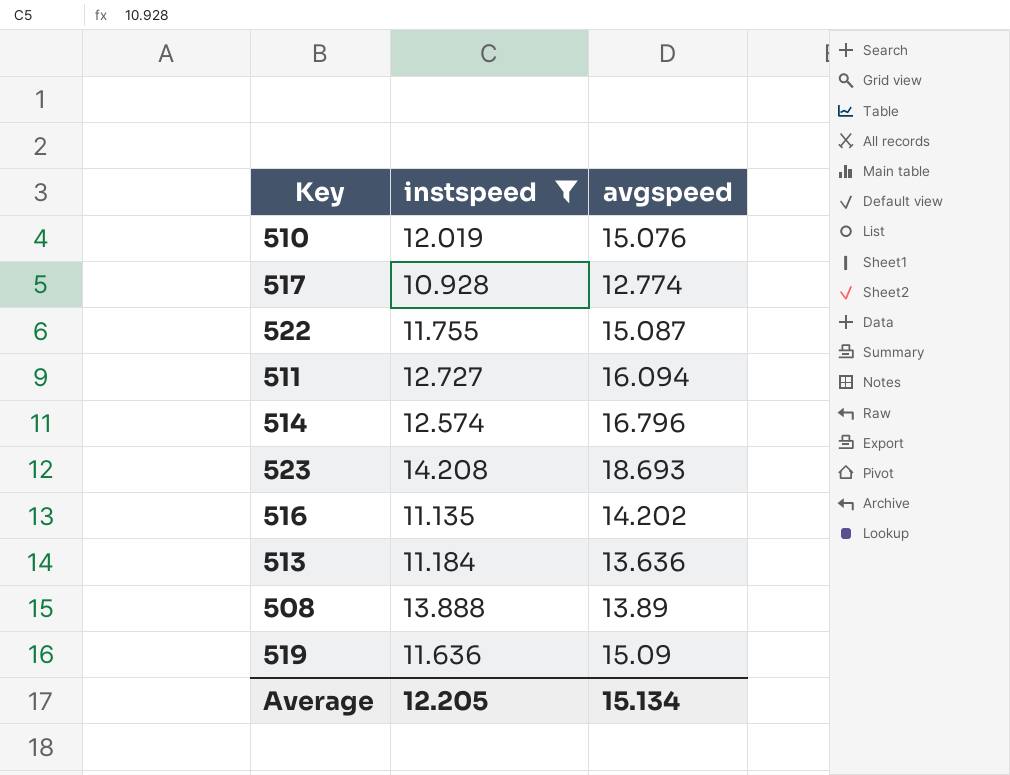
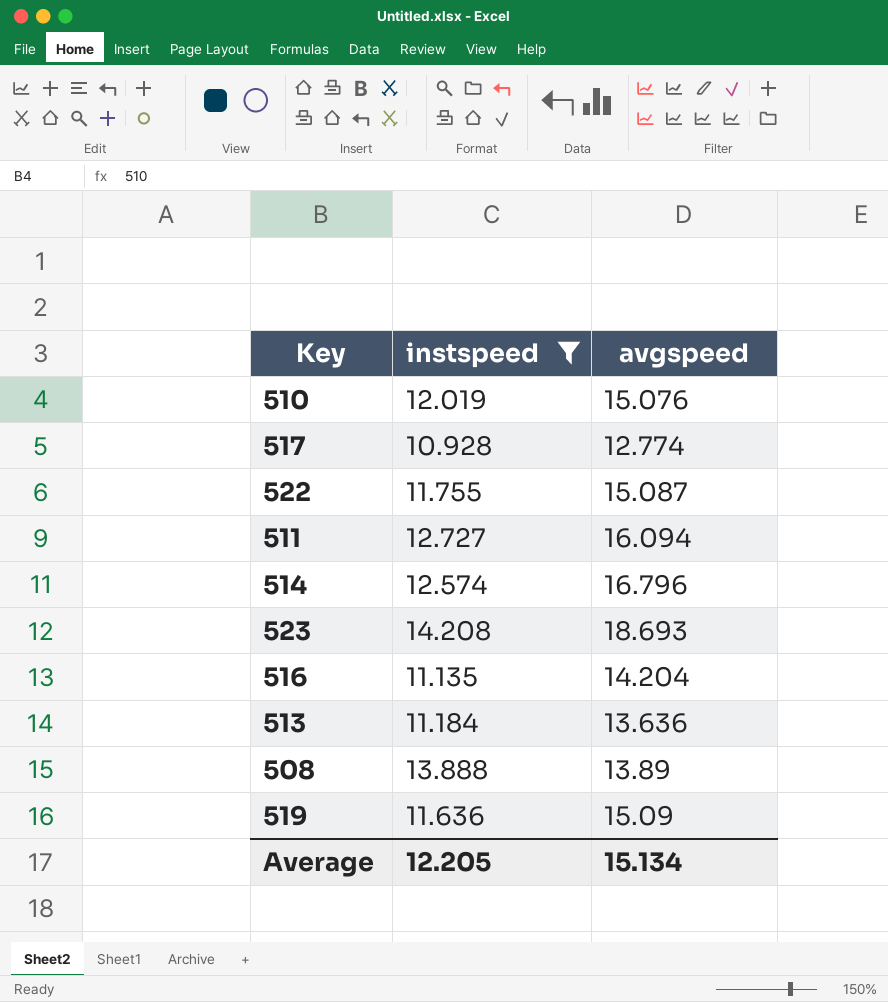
516 | avgspeed: 14.202 -> 14.204

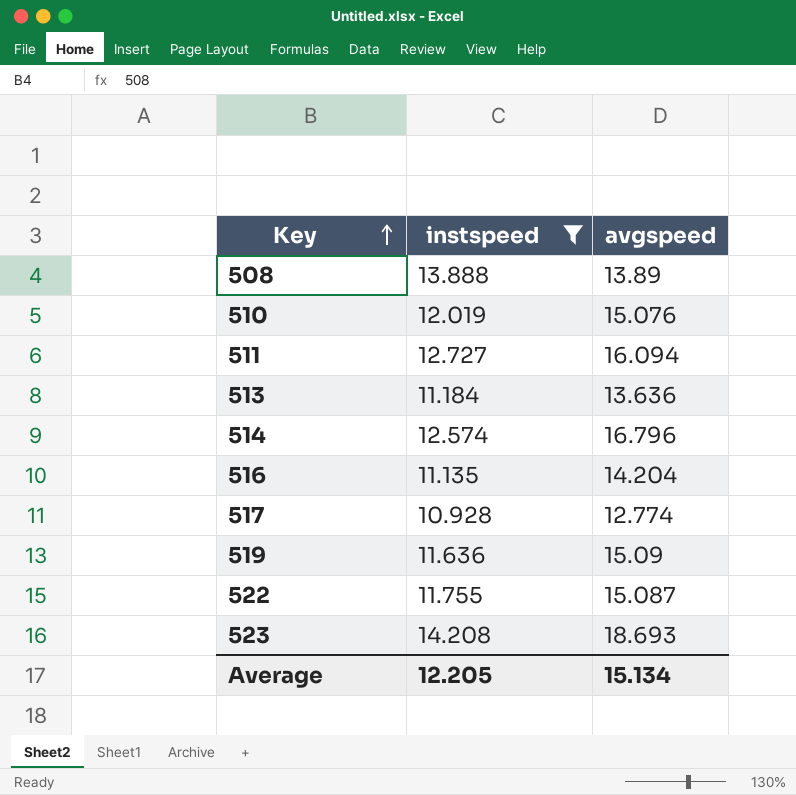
row order: none -> Key ascending

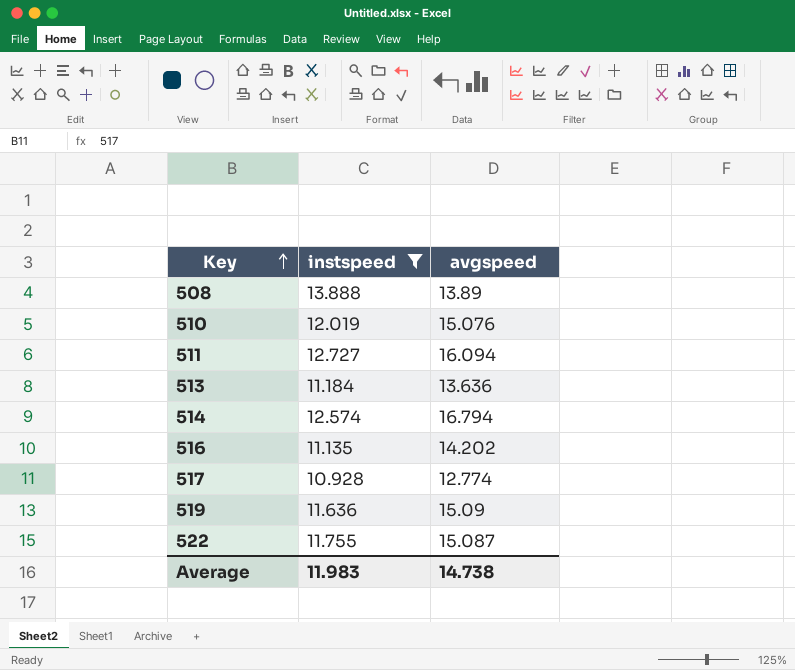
row 523: 14.208 | 18.693 -> none
514 | avgspeed: 16.796 -> 16.794
516 | avgspeed: 14.204 -> 14.202
Average | instspeed: 12.205 -> 11.983
Average | avgspeed: 15.134 -> 14.738

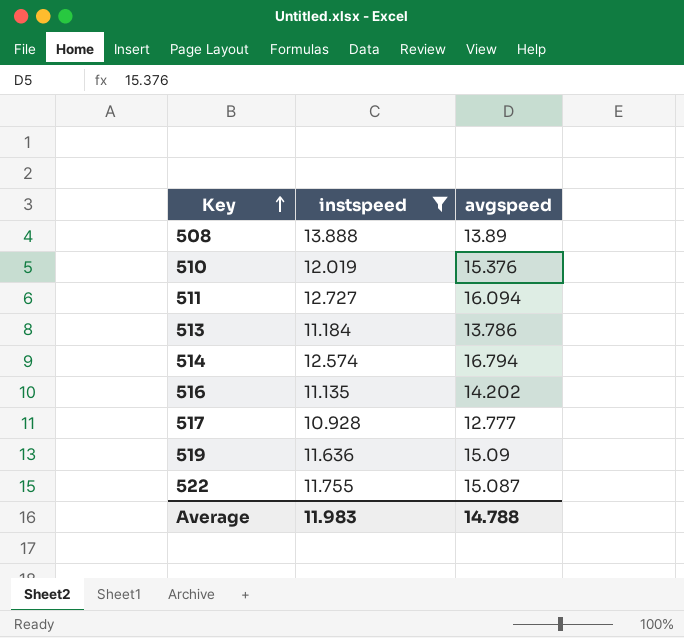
510 | avgspeed: 15.076 -> 15.376
513 | avgspeed: 13.636 -> 13.786
517 | avgspeed: 12.774 -> 12.777
Average | avgspeed: 14.738 -> 14.788

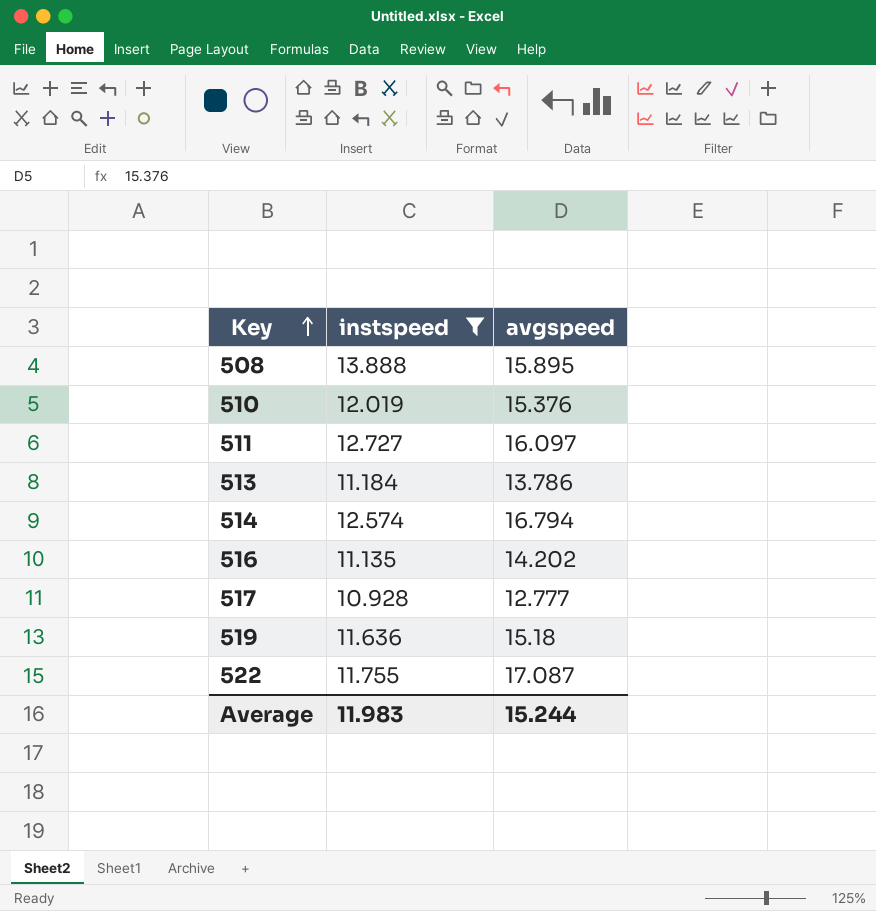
508 | avgspeed: 13.89 -> 15.895
511 | avgspeed: 16.094 -> 16.097
519 | avgspeed: 15.09 -> 15.18
522 | avgspeed: 15.087 -> 17.087
Average | avgspeed: 14.788 -> 15.244

